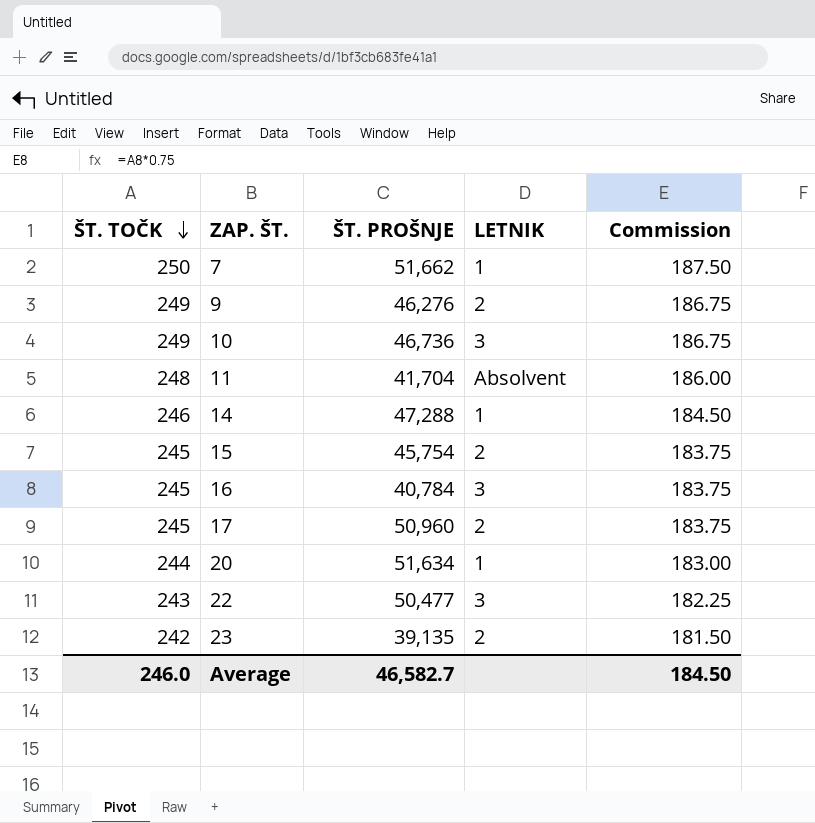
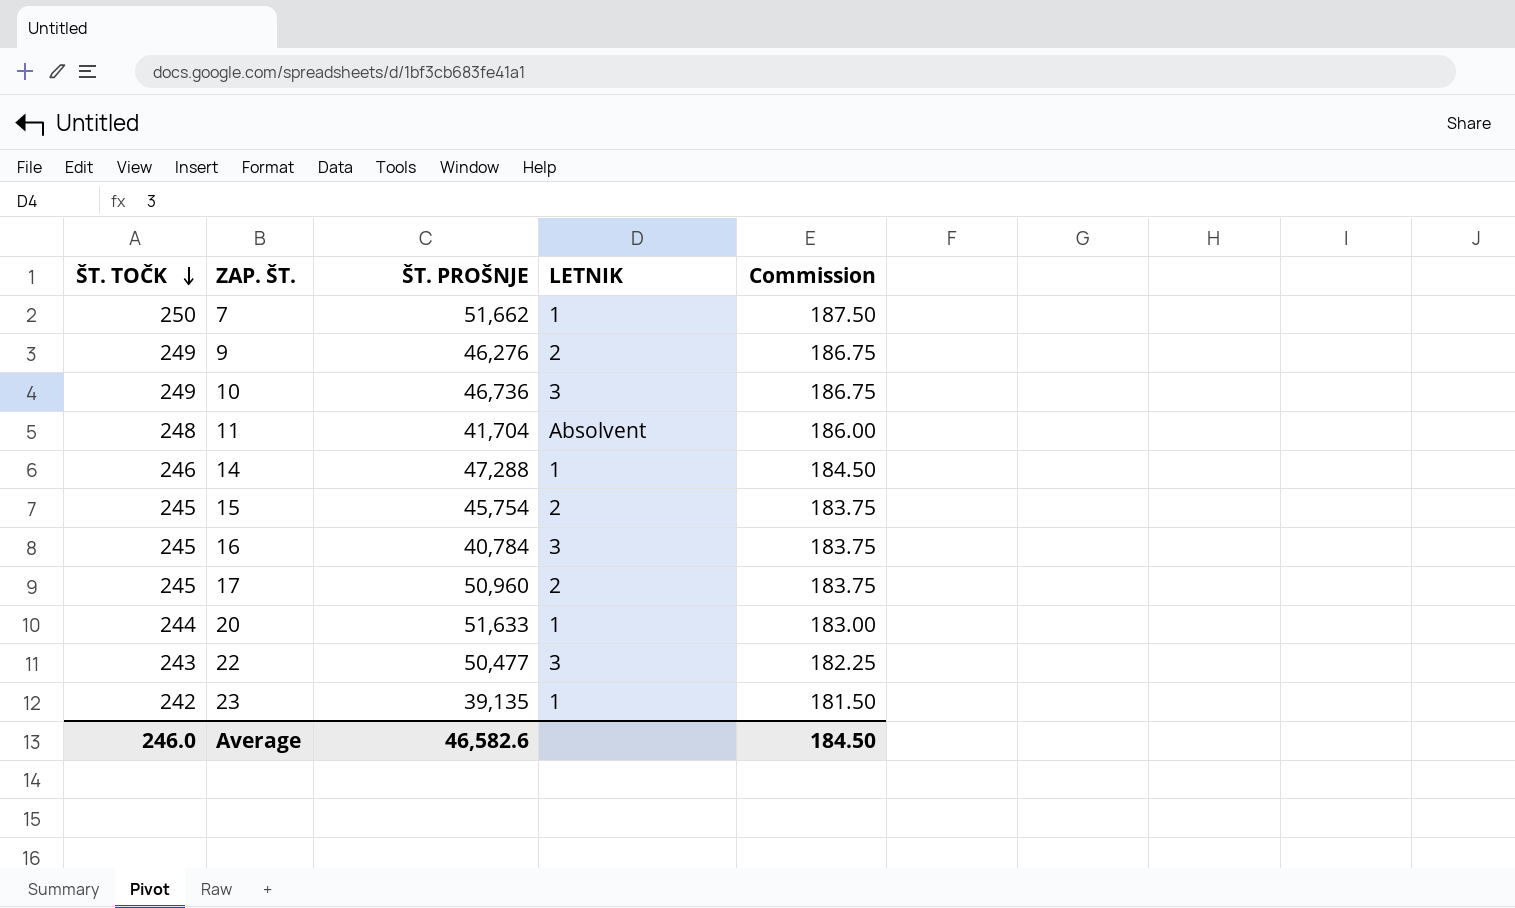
20 | ŠT. PROŠNJE: 51,634 -> 51,633
23 | LETNIK: 2 -> 1
Average | ŠT. PROŠNJE: 46,582.7 -> 46,582.6

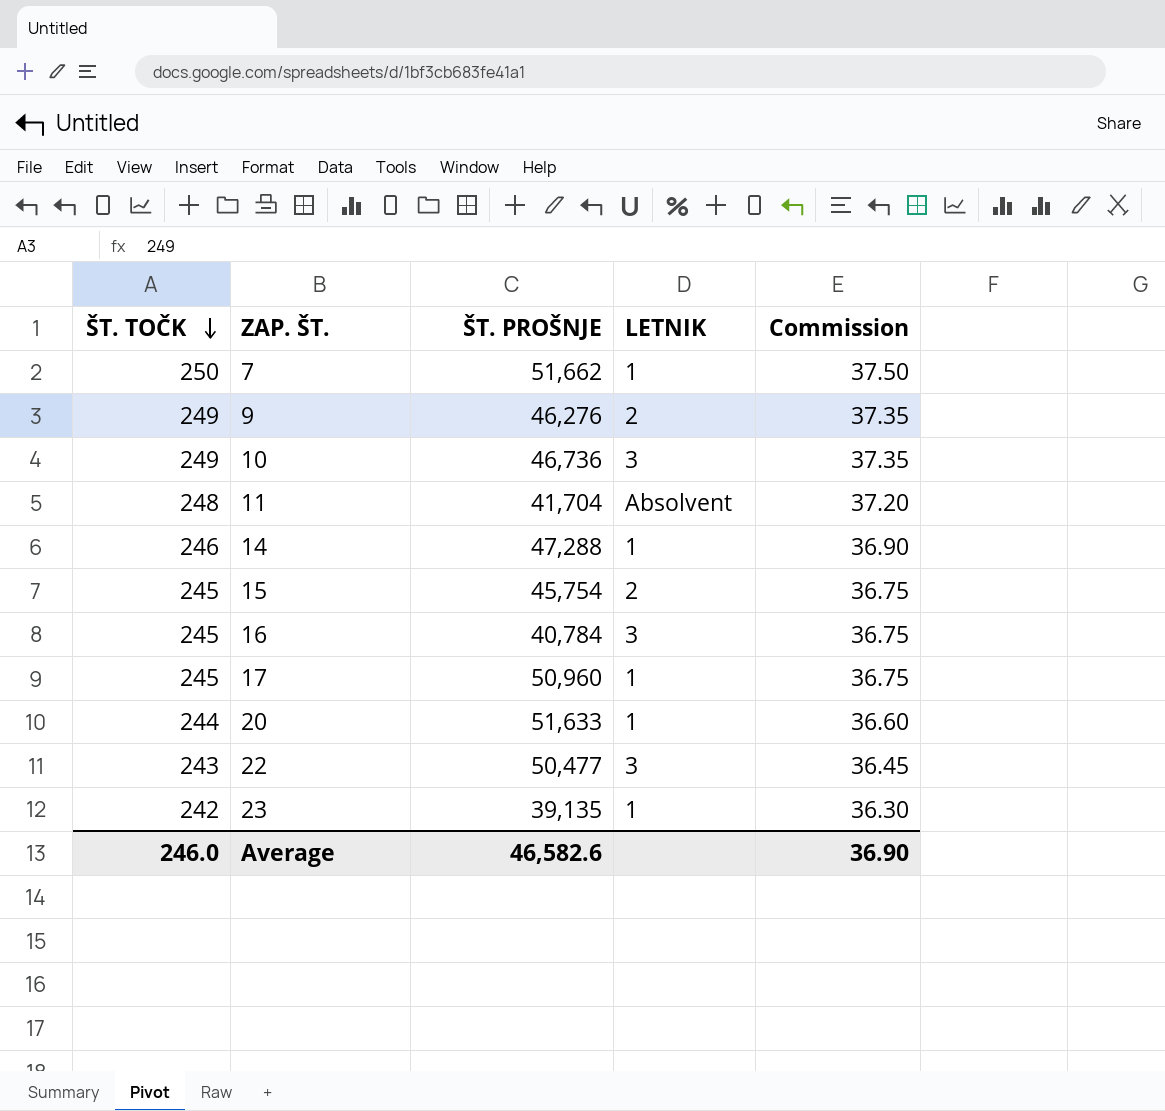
column Commission | formula: [ŠT. TOČK] * 0.75 -> [ŠT. TOČK] * 0.15
17 | LETNIK: 2 -> 1
Average | Commission: 184.50 -> 36.90

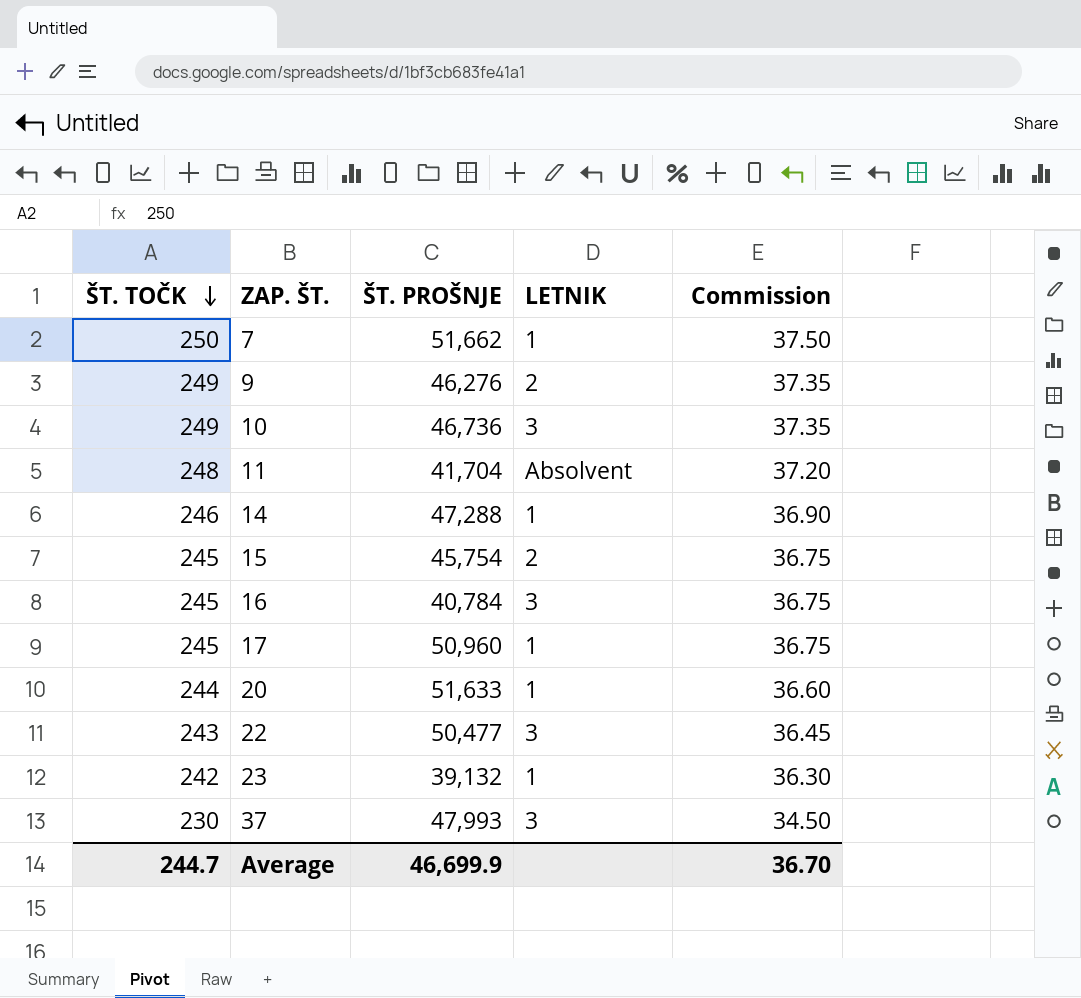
23 | ŠT. PROŠNJE: 39,135 -> 39,132
row 37: none -> 230 | 47,993 | 3 | 34.50
Average | ŠT. TOČK: 246.0 -> 244.7
Average | ŠT. PROŠNJE: 46,582.6 -> 46,699.9
Average | Commission: 36.90 -> 36.70

